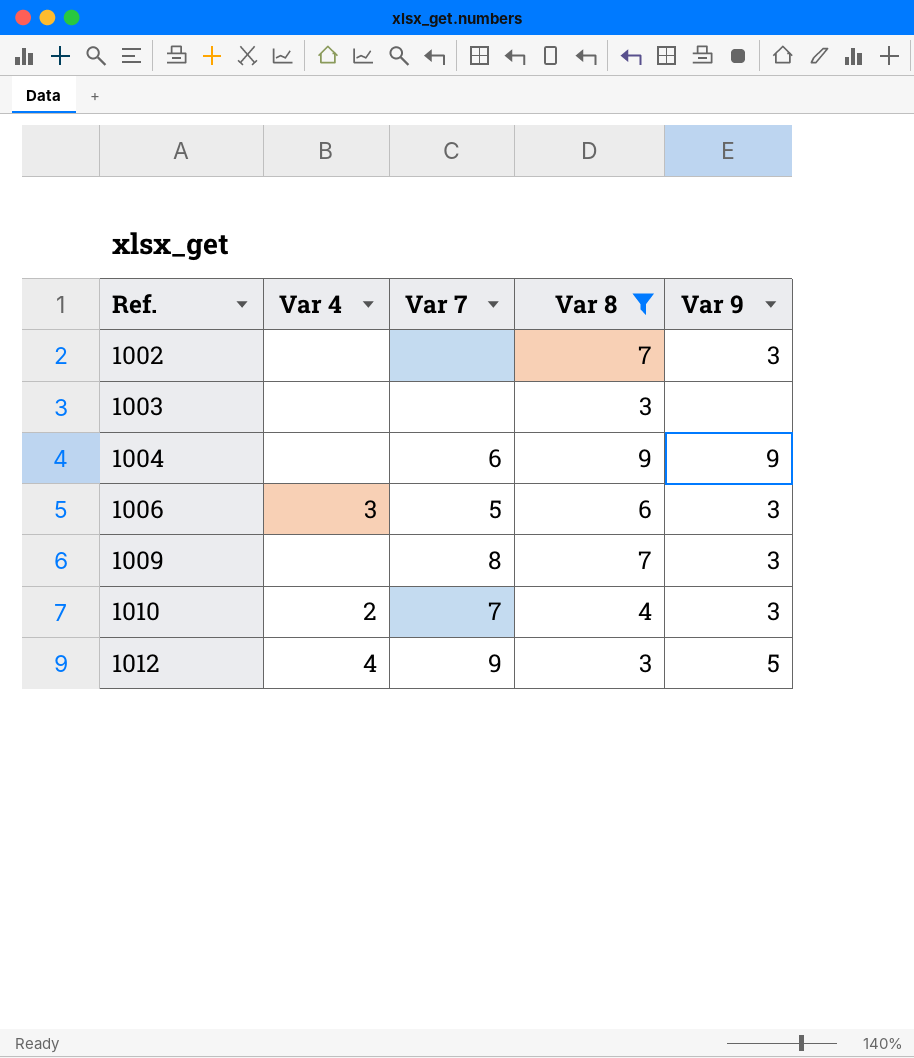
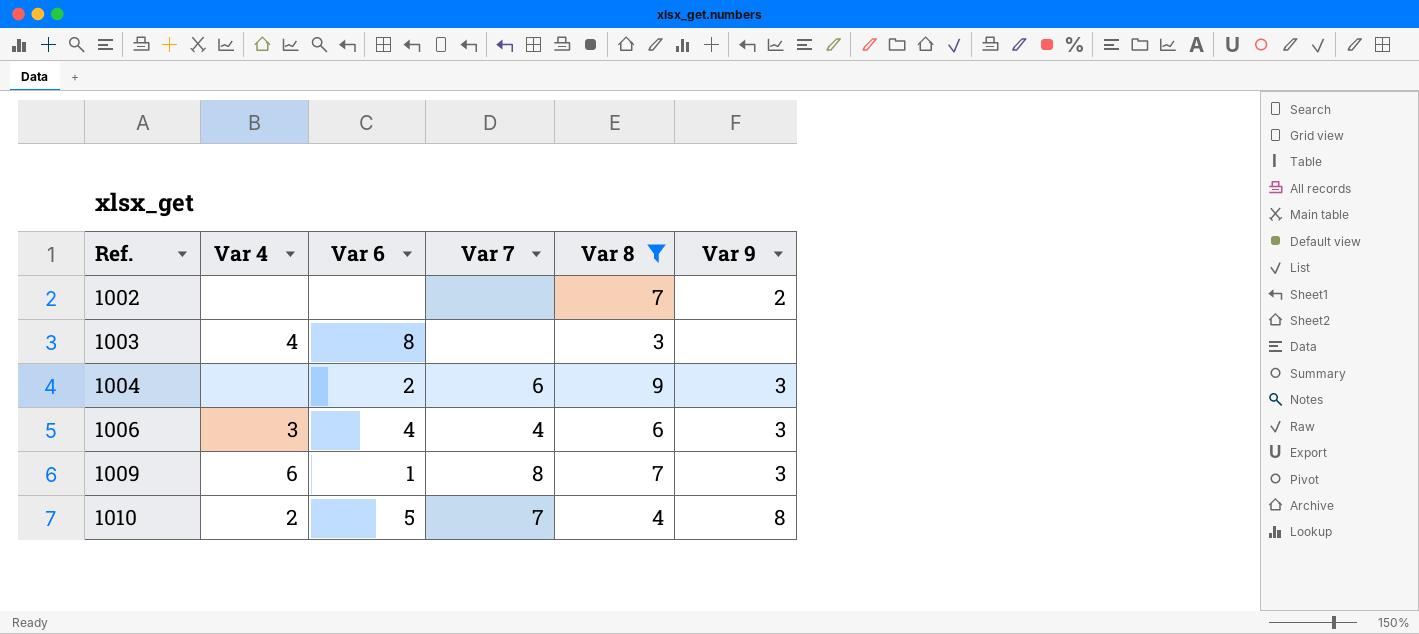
column Var 6 | position: none -> 3
row 1012: 4 | 9 | 3 | 5 -> none
1002 | Var 9: 3 -> 2
1003 | Var 4: none -> 4
1004 | Var 9: 9 -> 3
1006 | Var 7: 5 -> 4
1009 | Var 4: none -> 6
1010 | Var 9: 3 -> 8

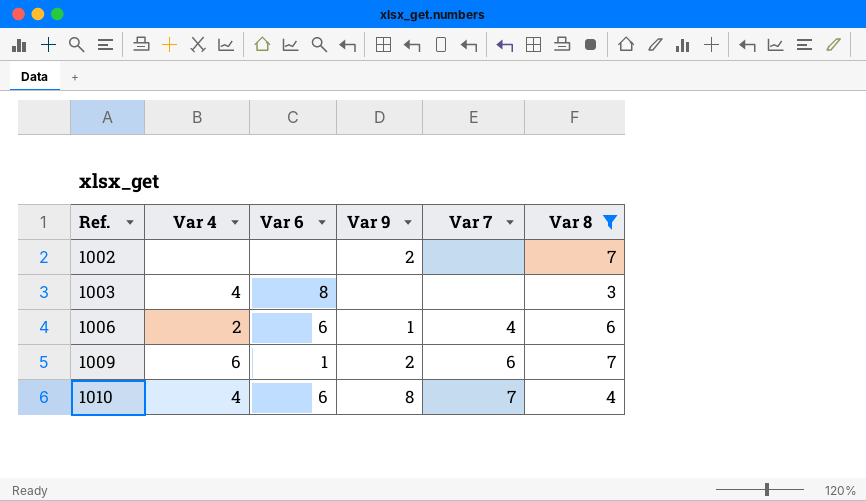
column Var 9 | position: 6 -> 4
row 1004: none | 2 | 6 | 9 | 3 -> none
1006 | Var 4: 3 -> 2
1006 | Var 6: 4 -> 6
1006 | Var 9: 3 -> 1
1009 | Var 9: 3 -> 2
1009 | Var 7: 8 -> 6
1010 | Var 4: 2 -> 4
1010 | Var 6: 5 -> 6

